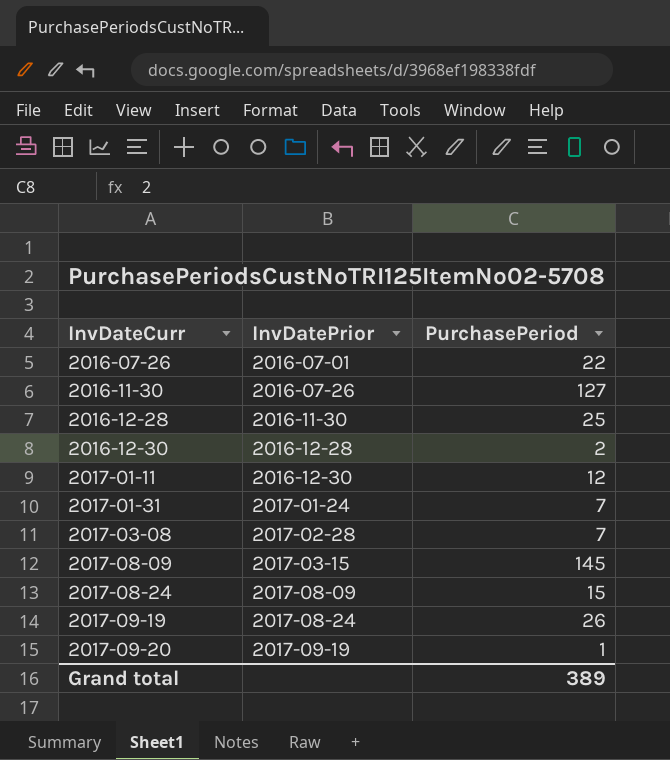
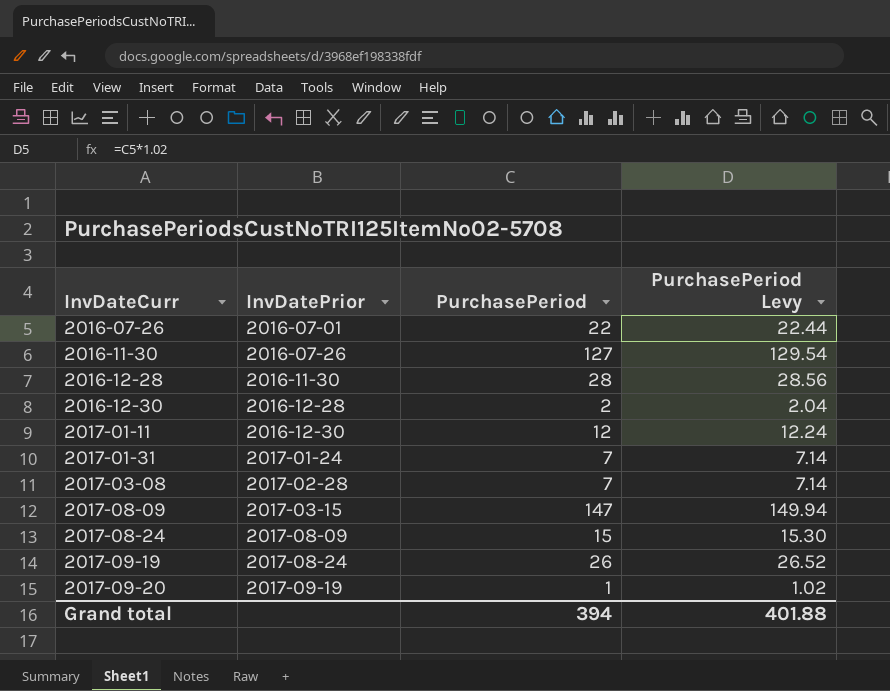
column PurchasePeriod Levy | formula: none -> [PurchasePeriod] * 1.02
2016-12-28 | PurchasePeriod: 25 -> 28
2017-08-09 | PurchasePeriod: 145 -> 147
Grand total | PurchasePeriod: 389 -> 394

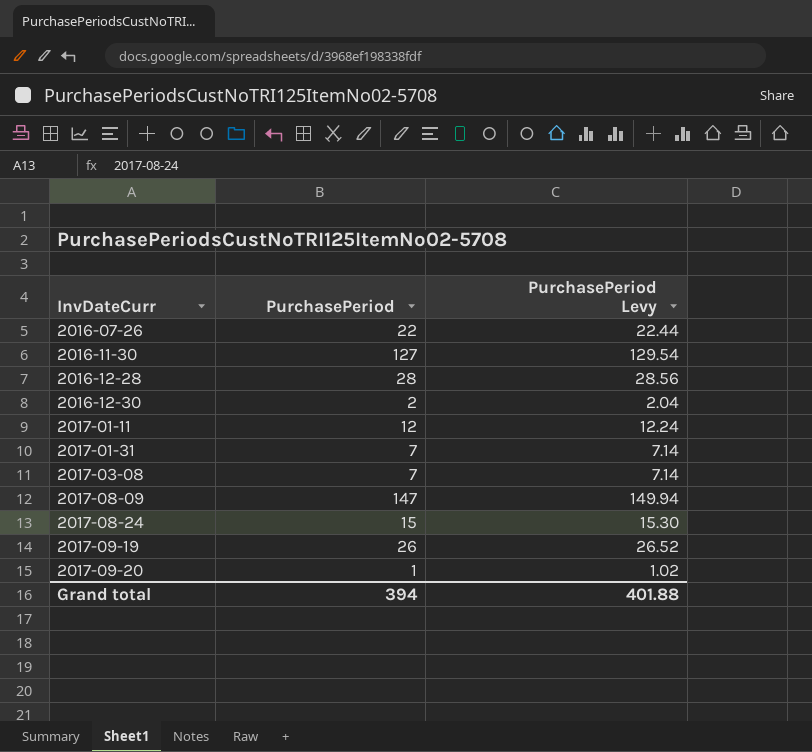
column InvDatePrior | position: 2 -> none

